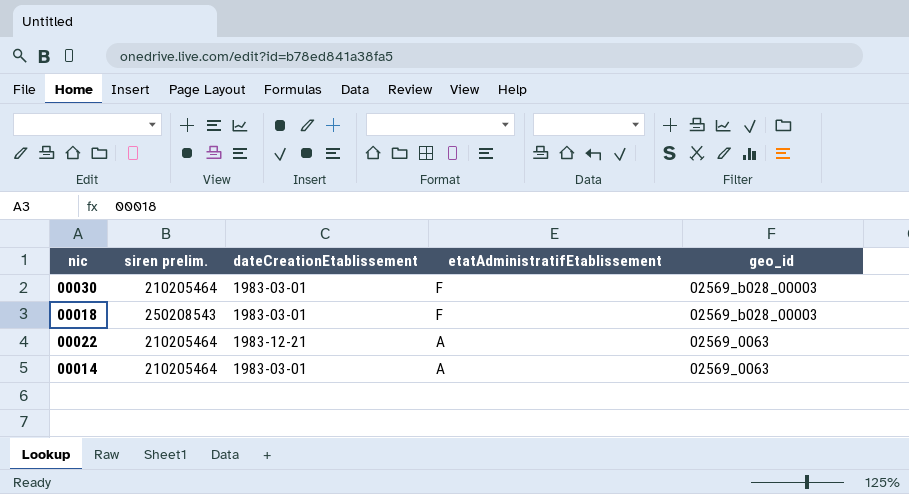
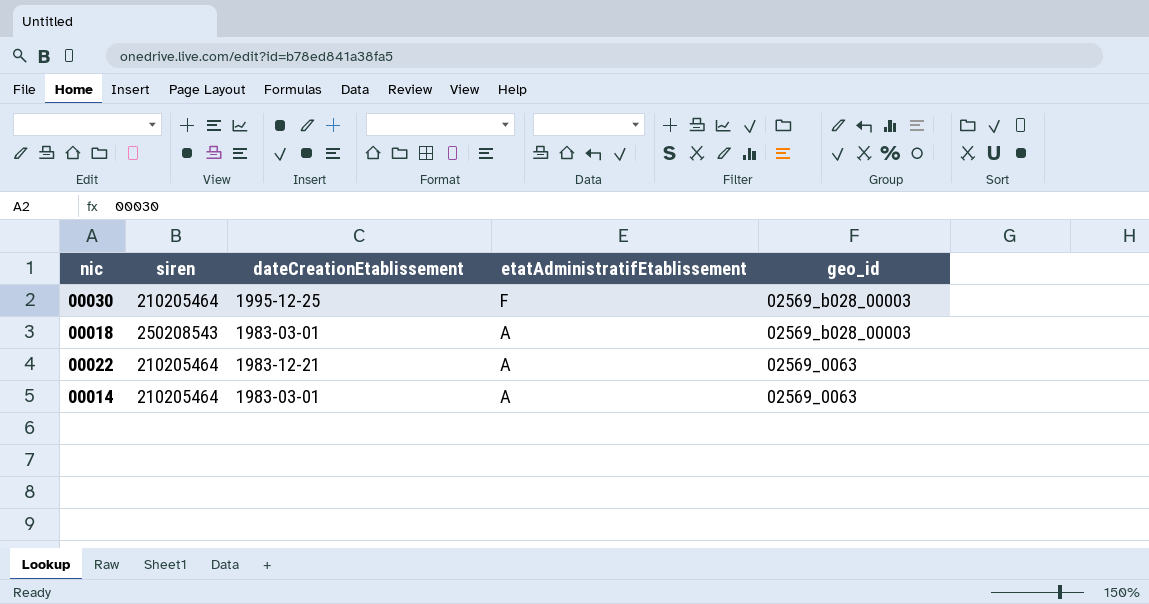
column name: siren prelim. -> siren
00030 | dateCreationEtablissement: 1983-03-01 -> 1995-12-25
00018 | etatAdministratifEtablissement: F -> A

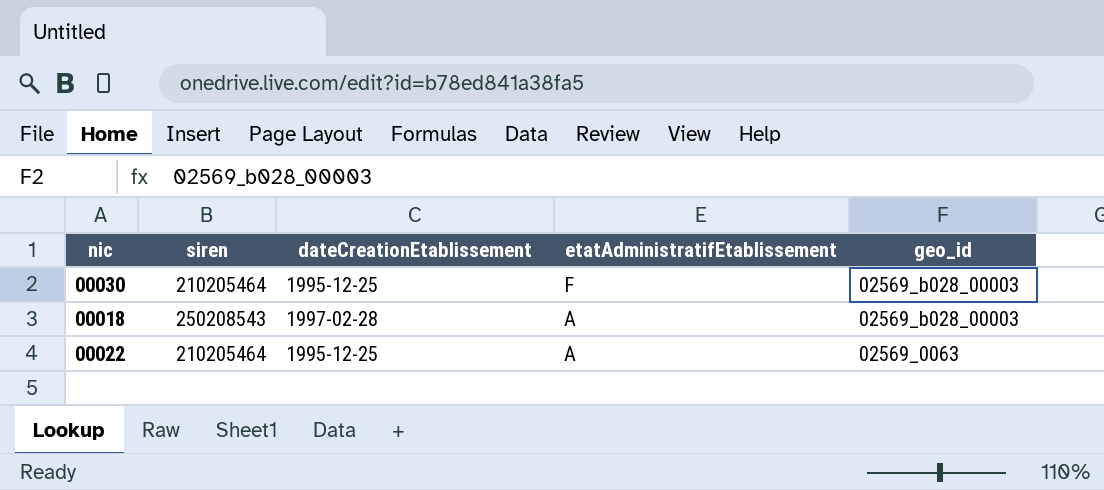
row 00014: 210205464 | 1983-03-01 | A | 02569_0063 -> none
00018 | dateCreationEtablissement: 1983-03-01 -> 1997-02-28
00022 | dateCreationEtablissement: 1983-12-21 -> 1995-12-25

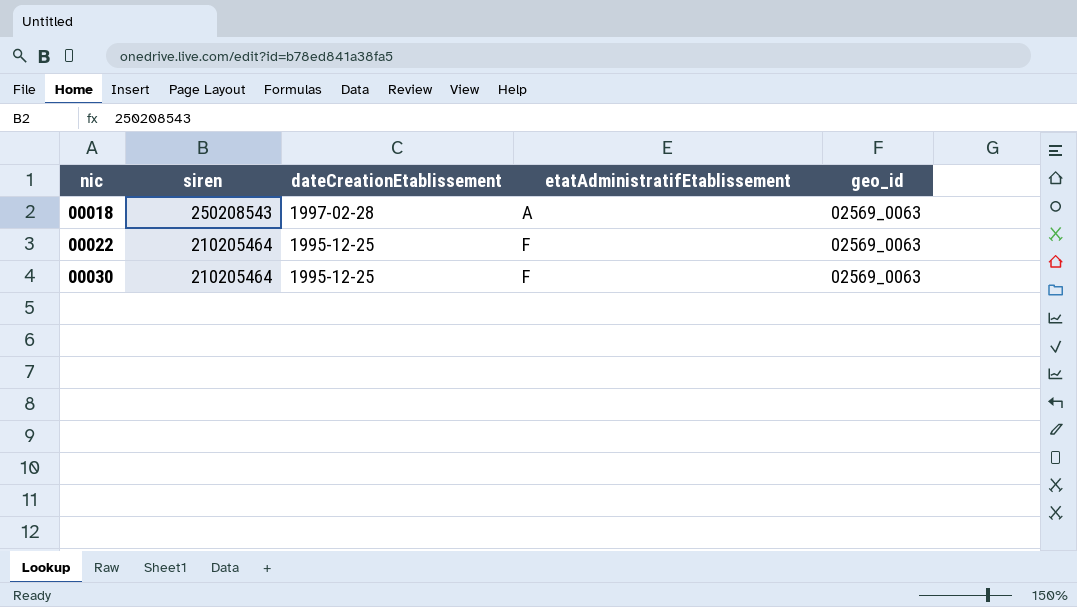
row order: etatAdministratifEtablissement descending -> nic ascending
00018 | geo_id: 02569_b028_00003 -> 02569_0063
00022 | etatAdministratifEtablissement: A -> F
00030 | geo_id: 02569_b028_00003 -> 02569_0063

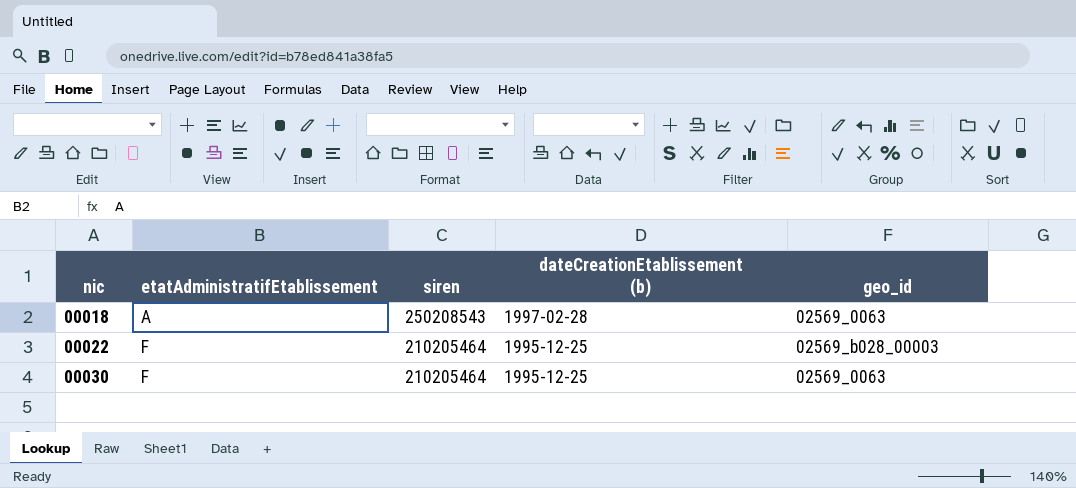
column etatAdministratifEtablissement | position: 4 -> 2
column name: dateCreationEtablissement -> dateCreationEtablissement (b)
00022 | geo_id: 02569_0063 -> 02569_b028_00003

